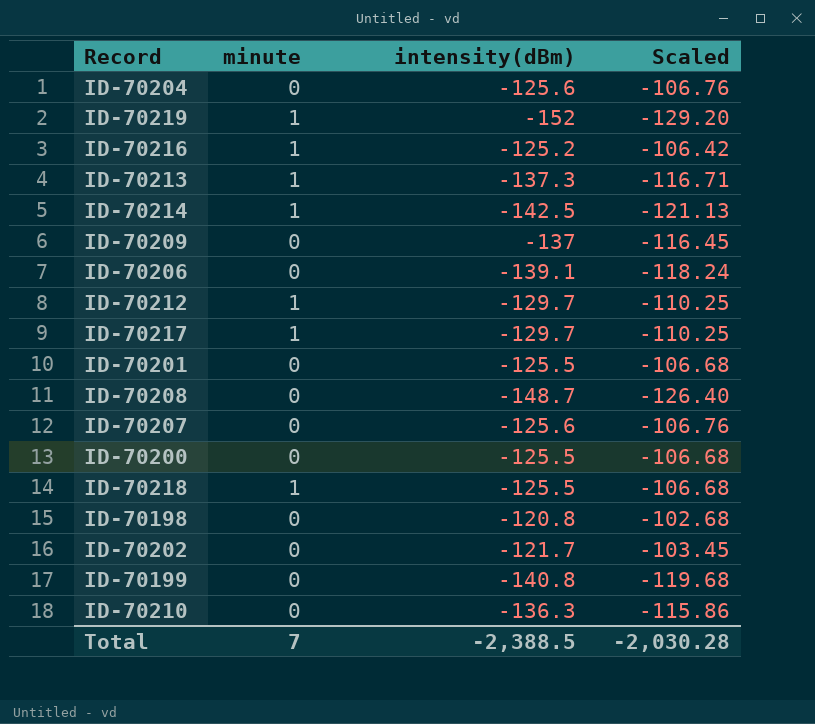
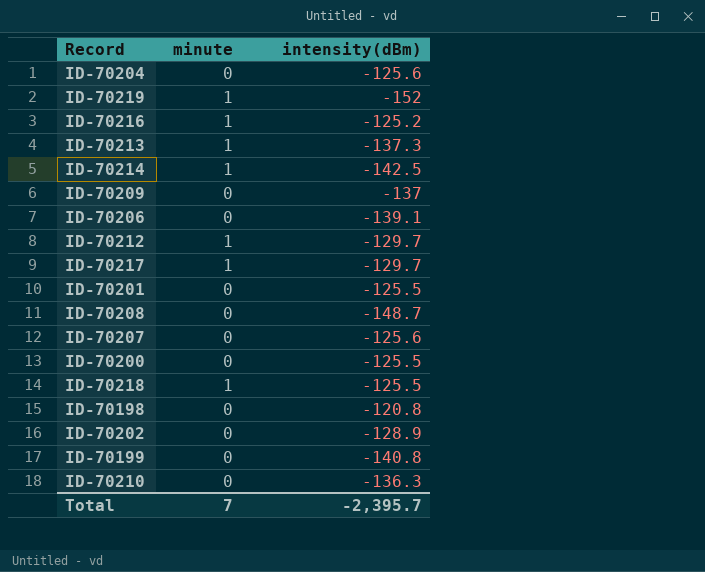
column Scaled | formula: [intensity(dBm)] * 0.85 -> none
ID-70202 | intensity(dBm): -121.7 -> -128.9
Total | intensity(dBm): -2,388.5 -> -2,395.7

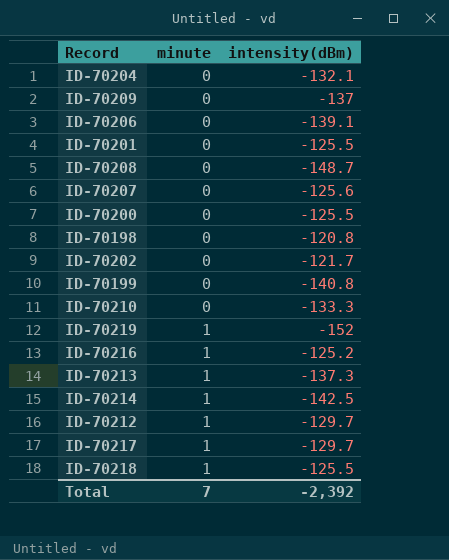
row order: none -> minute ascending
ID-70204 | intensity(dBm): -125.6 -> -132.1
ID-70202 | intensity(dBm): -128.9 -> -121.7
ID-70210 | intensity(dBm): -136.3 -> -133.3
Total | intensity(dBm): -2,395.7 -> -2,392

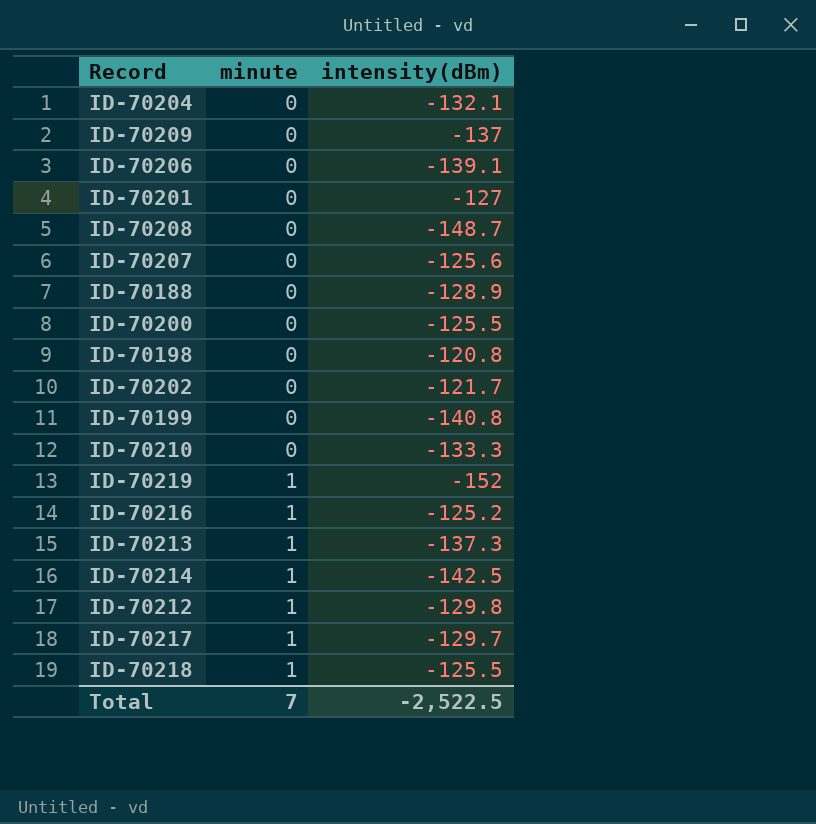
ID-70201 | intensity(dBm): -125.5 -> -127
row ID-70188: none -> 0 | -128.9
ID-70212 | intensity(dBm): -129.7 -> -129.8
Total | intensity(dBm): -2,392 -> -2,522.5

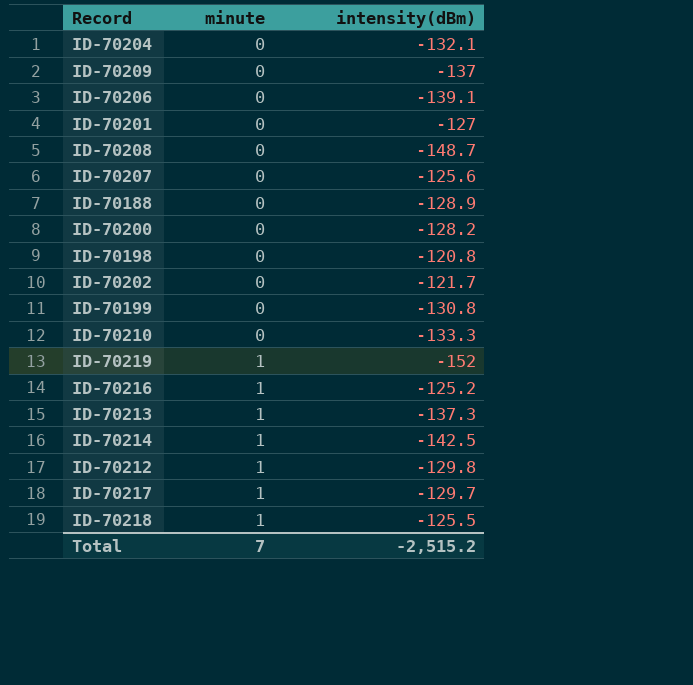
ID-70200 | intensity(dBm): -125.5 -> -128.2
ID-70199 | intensity(dBm): -140.8 -> -130.8
Total | intensity(dBm): -2,522.5 -> -2,515.2

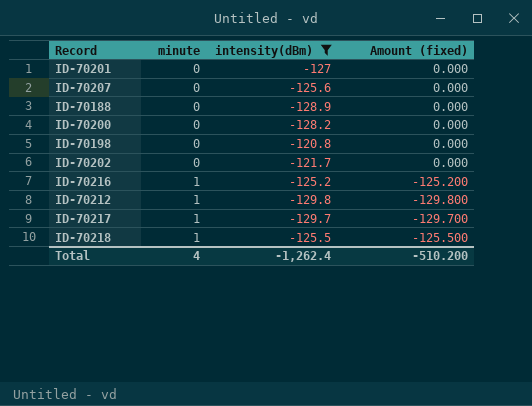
filter: none -> intensity(dBm) >= -129.8
column Amount (fixed) | formula: none -> [minute] * [intensity(dBm)]
Total | minute: 7 -> 4
Total | intensity(dBm): -2,515.2 -> -1,262.4

